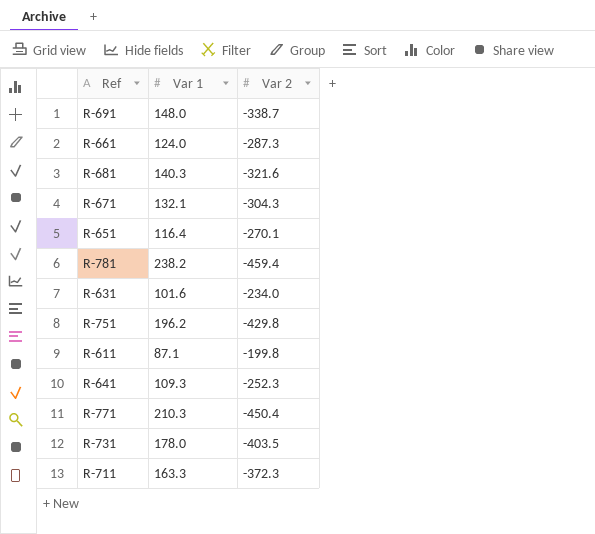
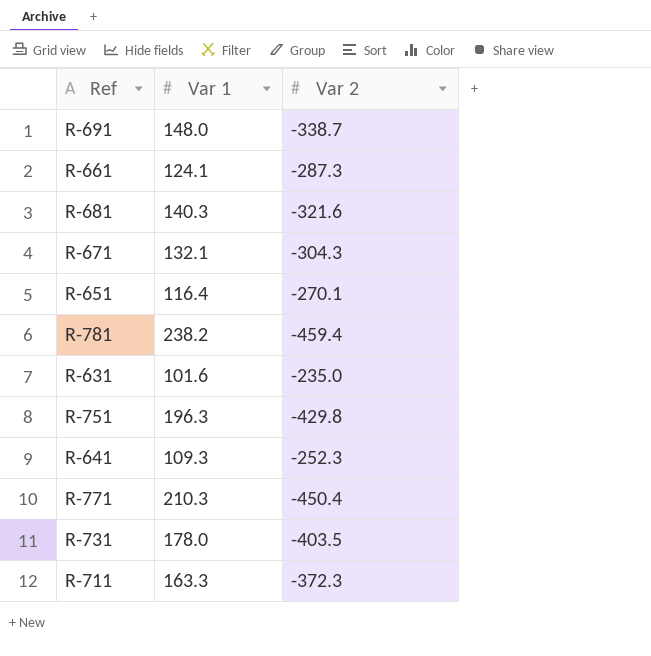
row R-611: 87.1 | -199.8 -> none
R-661 | Var 1: 124.0 -> 124.1
R-631 | Var 2: -234.0 -> -235.0
R-751 | Var 1: 196.2 -> 196.3

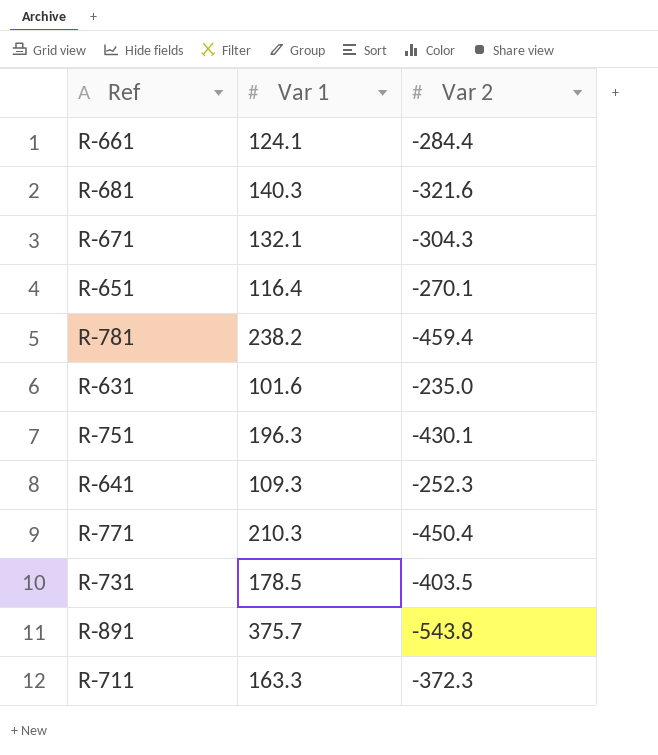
row R-691: 148.0 | -338.7 -> none
R-661 | Var 2: -287.3 -> -284.4
R-751 | Var 2: -429.8 -> -430.1
R-731 | Var 1: 178.0 -> 178.5
row R-891: none -> 375.7 | -543.8

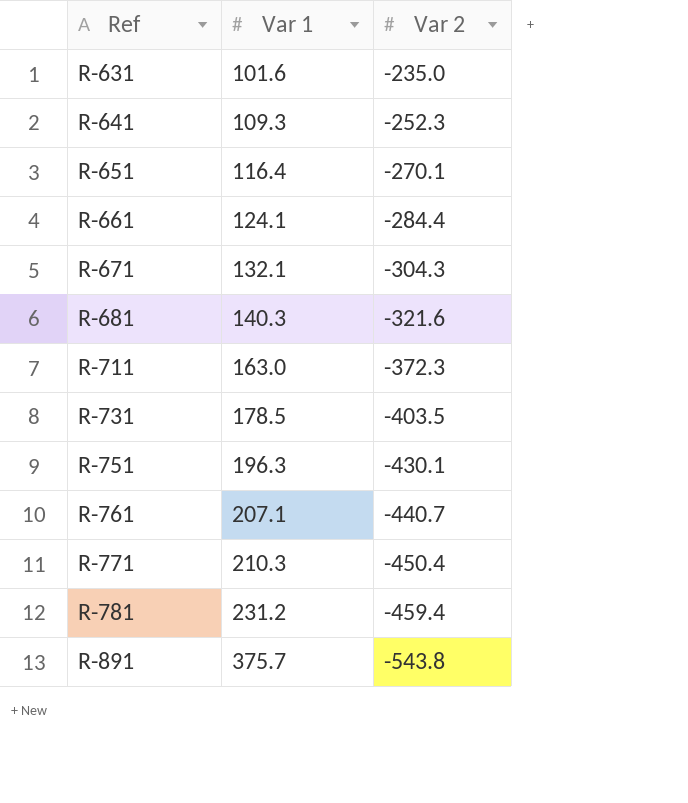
row order: none -> Ref ascending
R-711 | Var 1: 163.3 -> 163.0
row R-761: none -> 207.1 | -440.7
R-781 | Var 1: 238.2 -> 231.2

